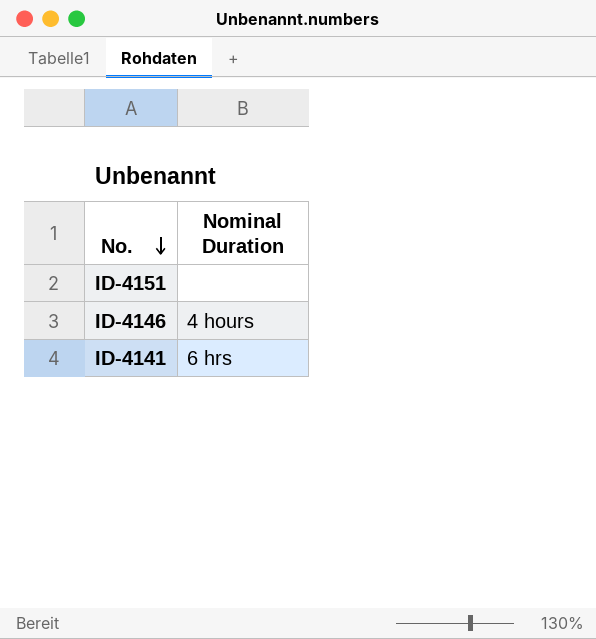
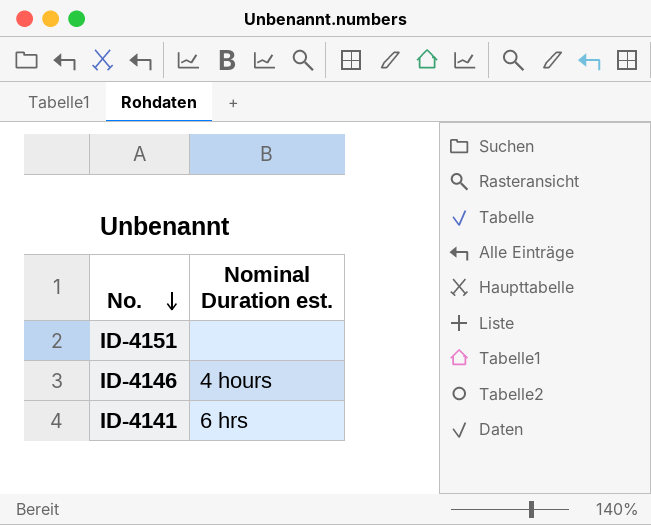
column name: Nominal Duration -> Nominal Duration est.

